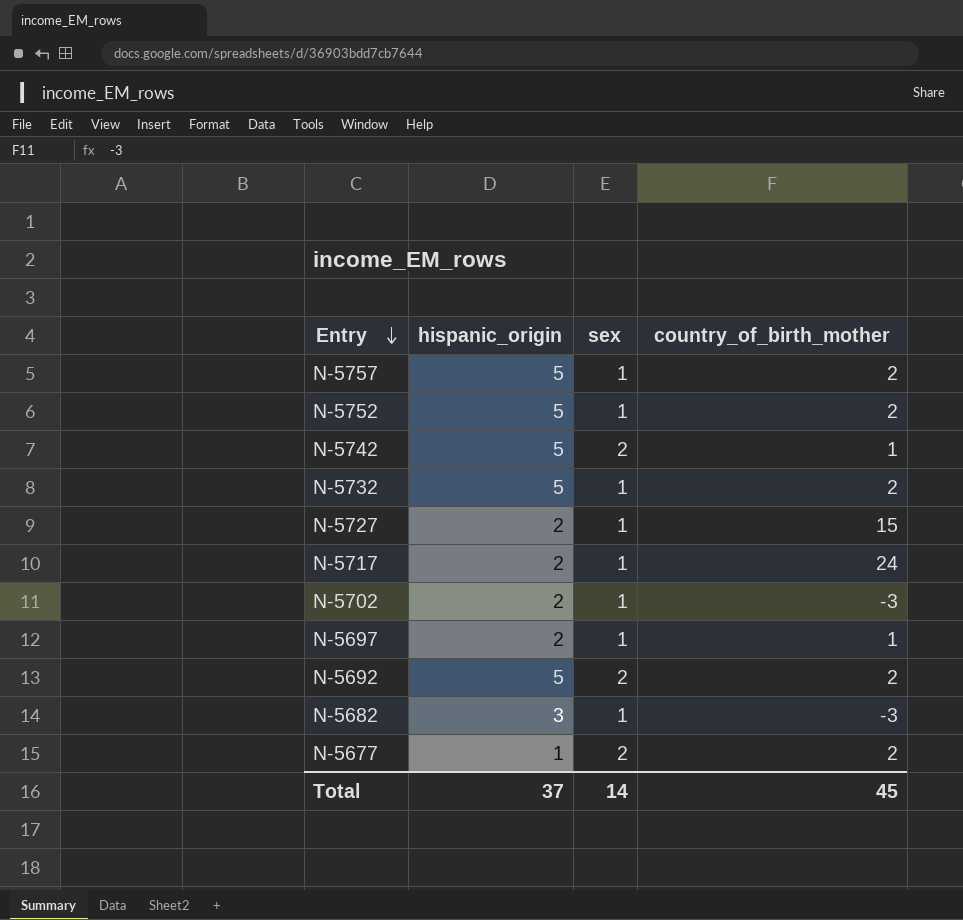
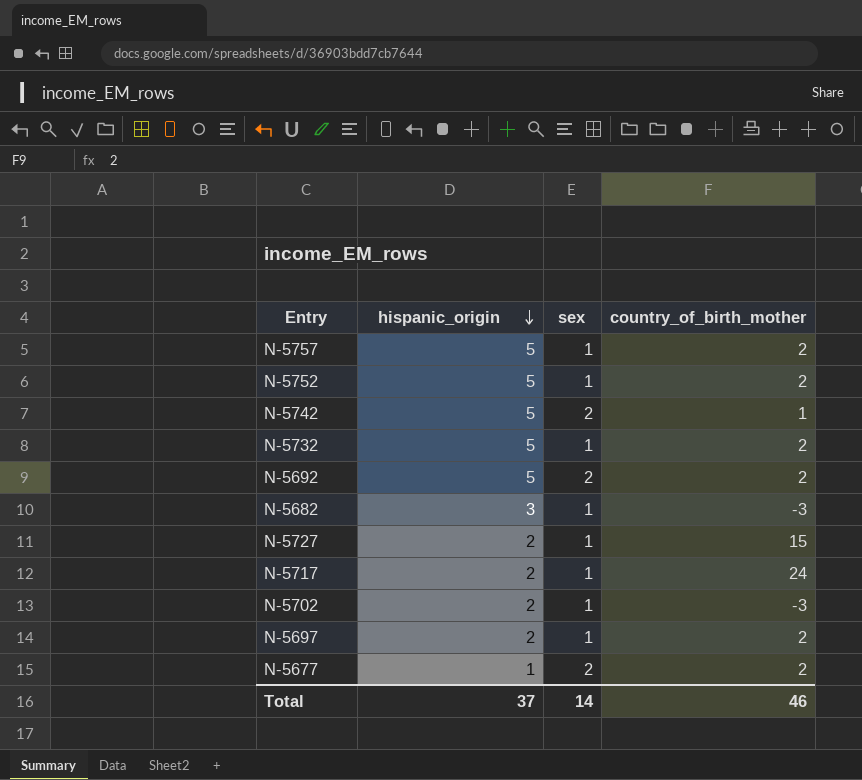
row order: Entry descending -> hispanic_origin descending
N-5697 | country_of_birth_mother: 1 -> 2
Total | country_of_birth_mother: 45 -> 46

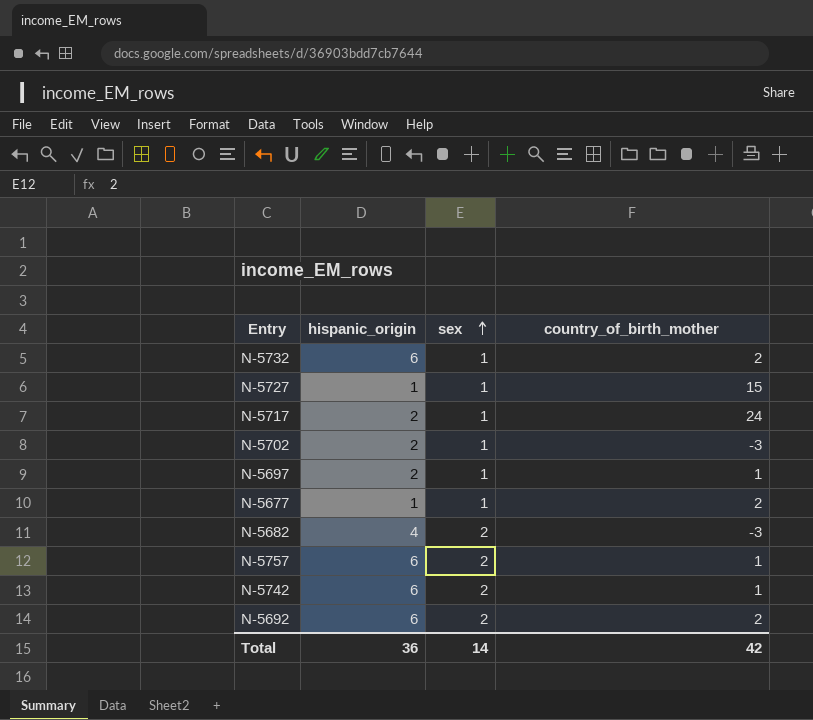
row order: hispanic_origin descending -> sex ascending
row N-5752: 5 | 1 | 2 -> none
N-5732 | hispanic_origin: 5 -> 6
N-5727 | hispanic_origin: 2 -> 1
N-5697 | country_of_birth_mother: 2 -> 1
N-5677 | sex: 2 -> 1
N-5682 | hispanic_origin: 3 -> 4
N-5682 | sex: 1 -> 2
N-5757 | hispanic_origin: 5 -> 6
N-5757 | sex: 1 -> 2
N-5757 | country_of_birth_mother: 2 -> 1
N-5742 | hispanic_origin: 5 -> 6
N-5692 | hispanic_origin: 5 -> 6
Total | hispanic_origin: 37 -> 36
Total | country_of_birth_mother: 46 -> 42

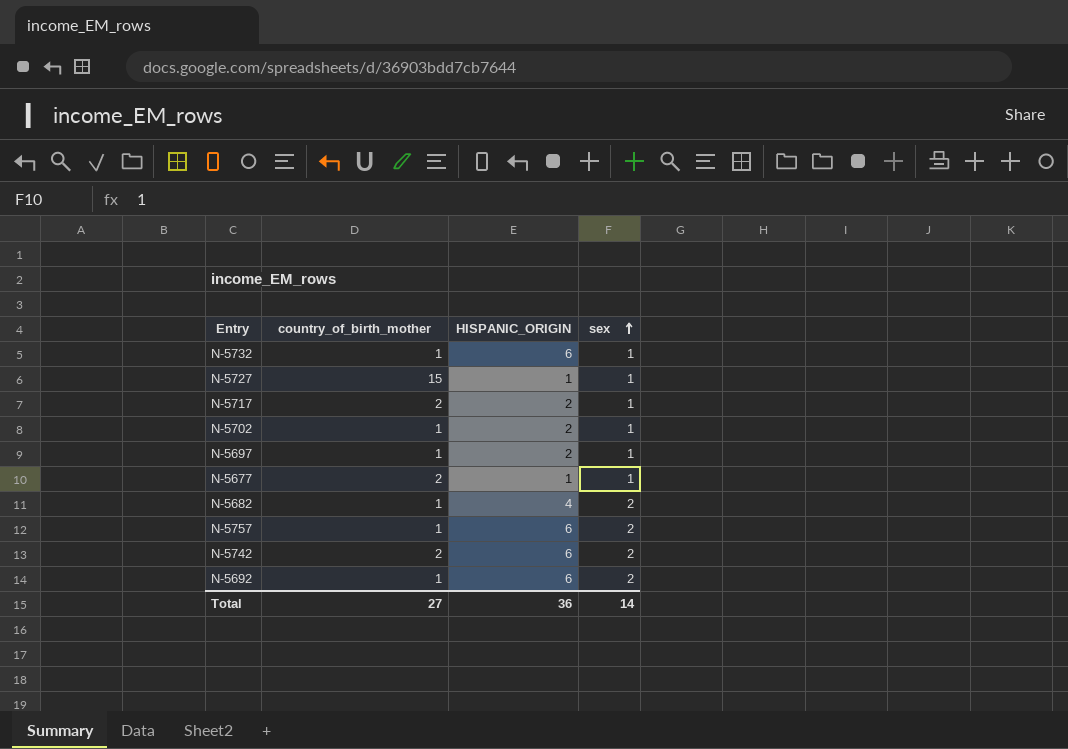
column country_of_birth_mother | position: 4 -> 2
column name: hispanic_origin -> HISPANIC_ORIGIN
N-5732 | country_of_birth_mother: 2 -> 1
N-5717 | country_of_birth_mother: 24 -> 2
N-5702 | country_of_birth_mother: -3 -> 1
N-5682 | country_of_birth_mother: -3 -> 1
N-5742 | country_of_birth_mother: 1 -> 2
N-5692 | country_of_birth_mother: 2 -> 1
Total | country_of_birth_mother: 42 -> 27

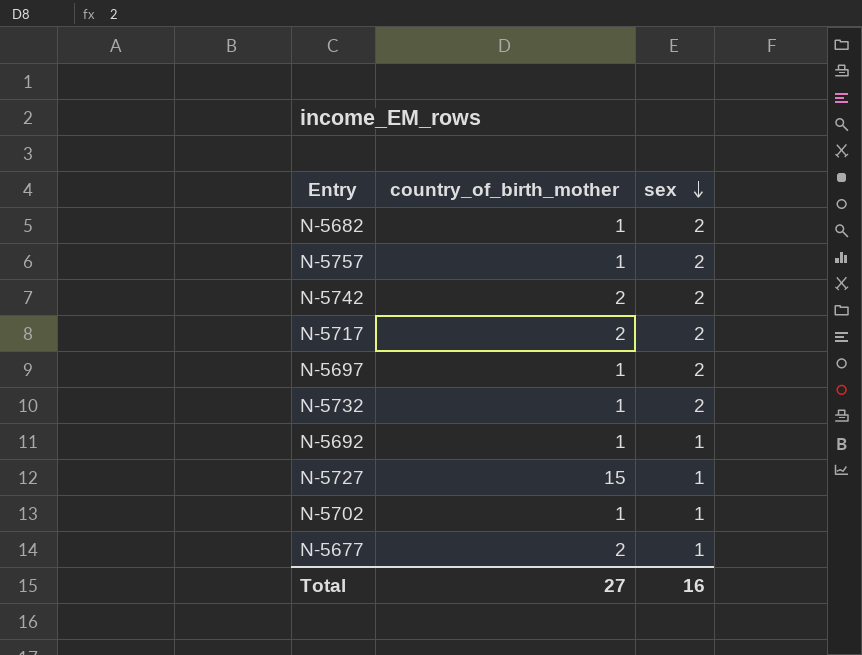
row order: sex ascending -> sex descending
column HISPANIC_ORIGIN | position: 3 -> none
N-5717 | sex: 1 -> 2
N-5697 | sex: 1 -> 2
N-5732 | sex: 1 -> 2
N-5692 | sex: 2 -> 1
Total | sex: 14 -> 16

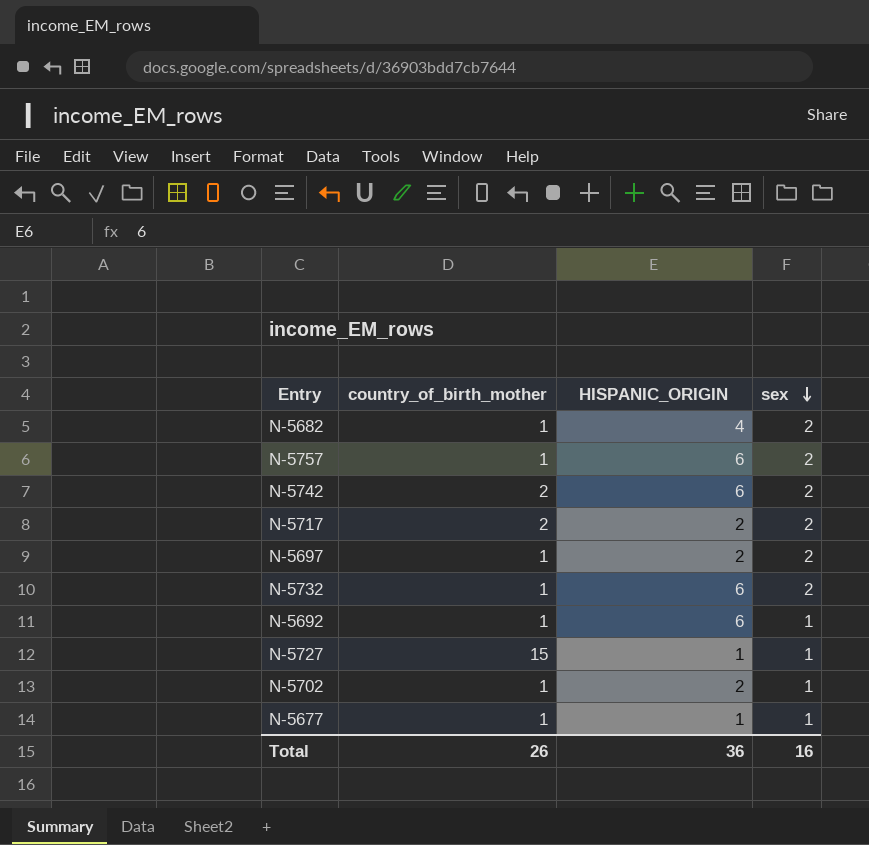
column HISPANIC_ORIGIN | position: none -> 3
N-5677 | country_of_birth_mother: 2 -> 1
Total | country_of_birth_mother: 27 -> 26

